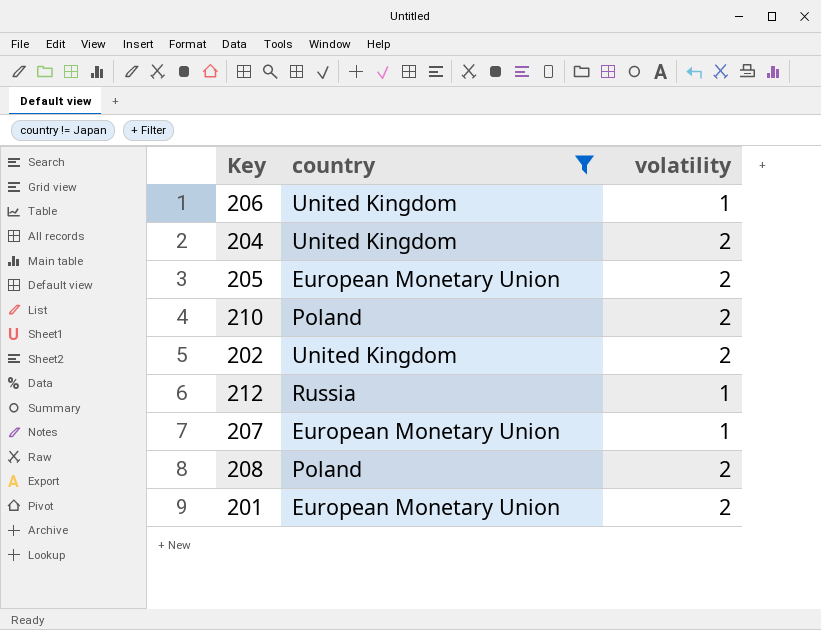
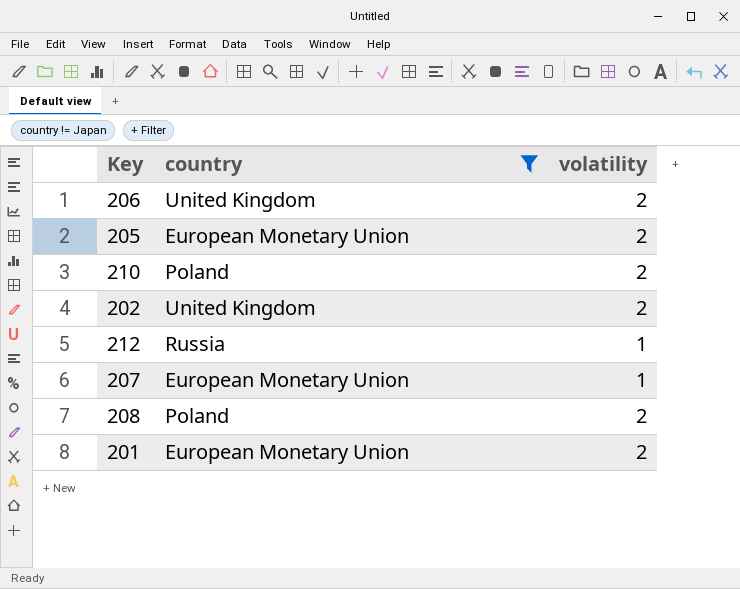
row 204: United Kingdom | 2 -> none
206 | volatility: 1 -> 2

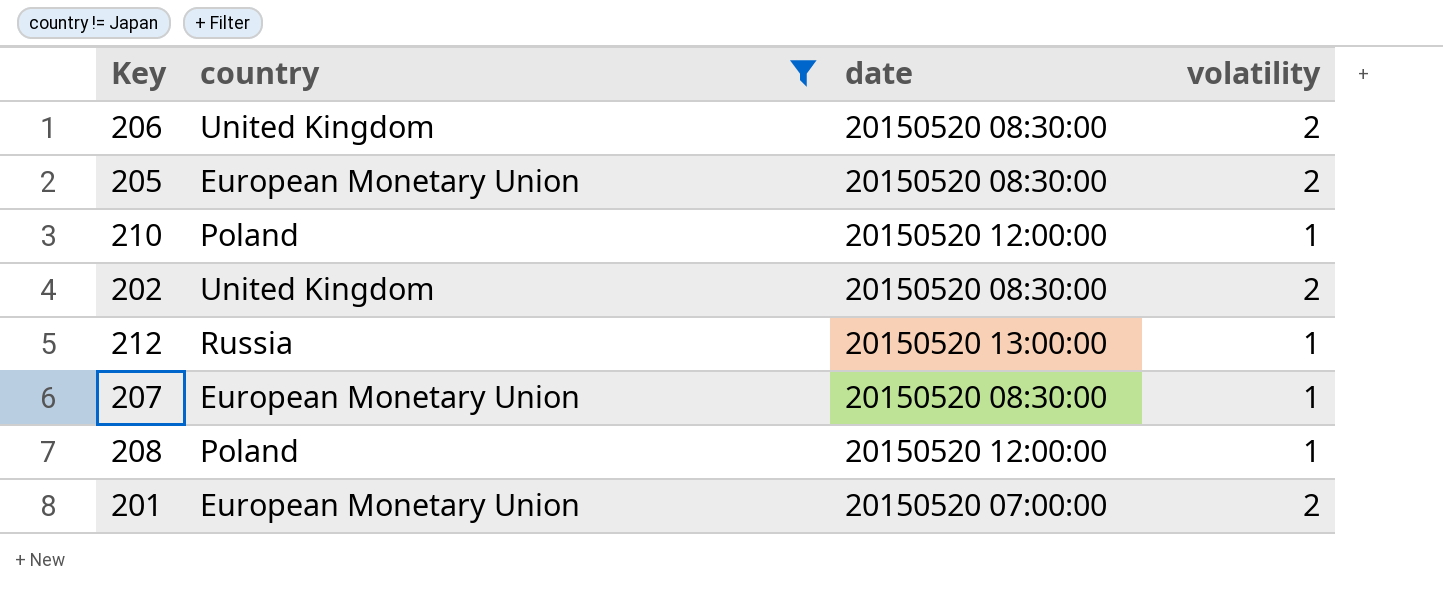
column date | position: none -> 3
210 | volatility: 2 -> 1
208 | volatility: 2 -> 1

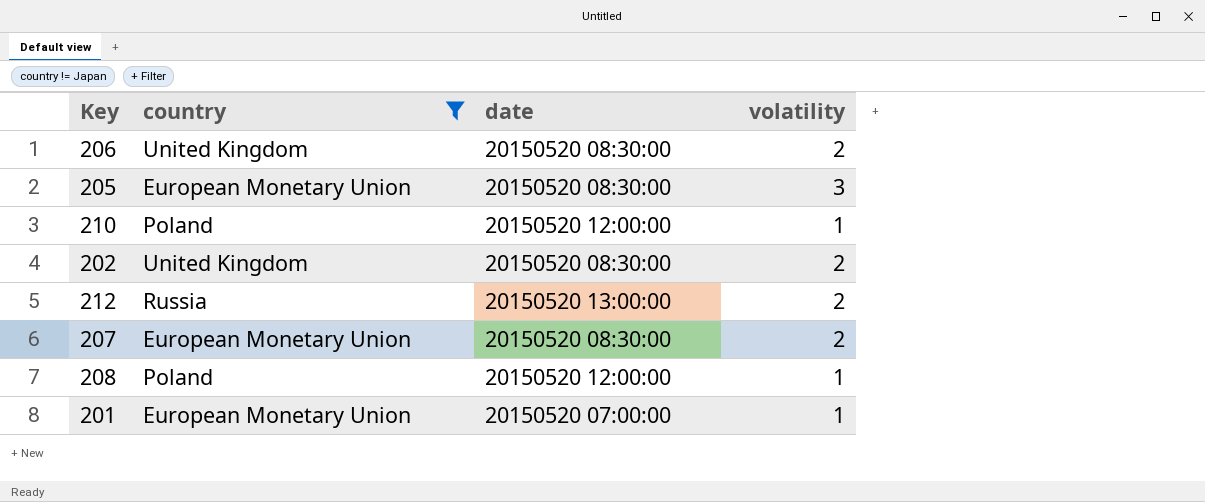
205 | volatility: 2 -> 3
212 | volatility: 1 -> 2
207 | volatility: 1 -> 2
201 | volatility: 2 -> 1

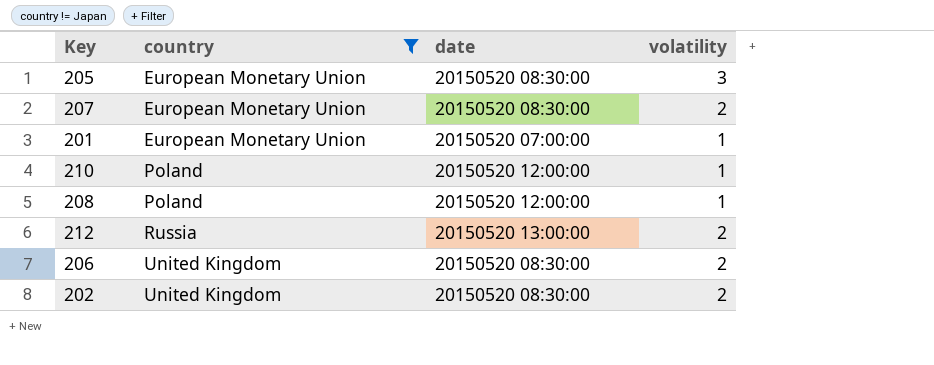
row order: none -> country ascending

